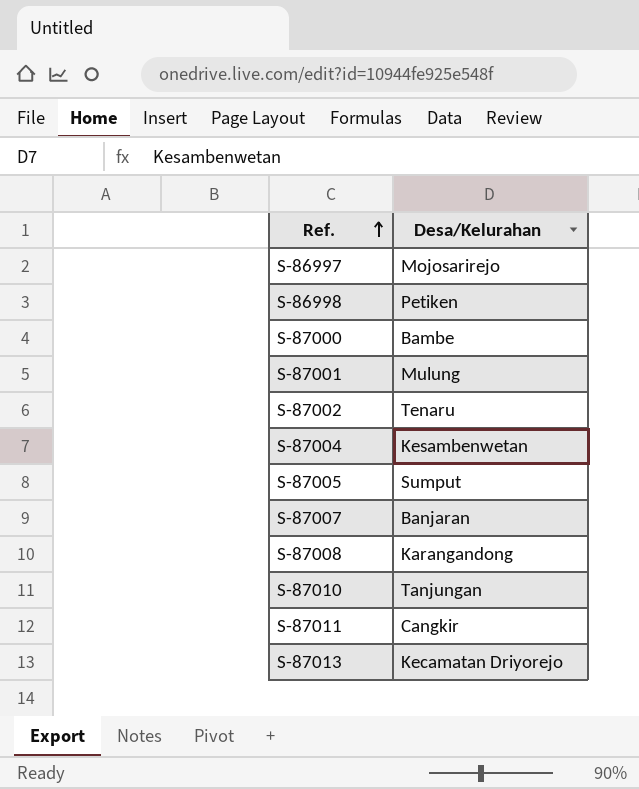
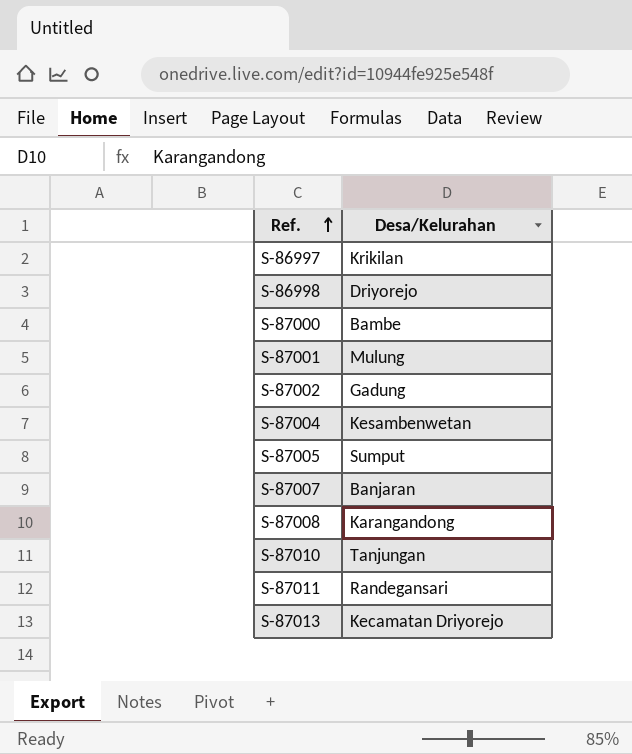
S-86997 | Desa/Kelurahan: Mojosarirejo -> Krikilan
S-86998 | Desa/Kelurahan: Petiken -> Driyorejo
S-87002 | Desa/Kelurahan: Tenaru -> Gadung
S-87011 | Desa/Kelurahan: Cangkir -> Randegansari

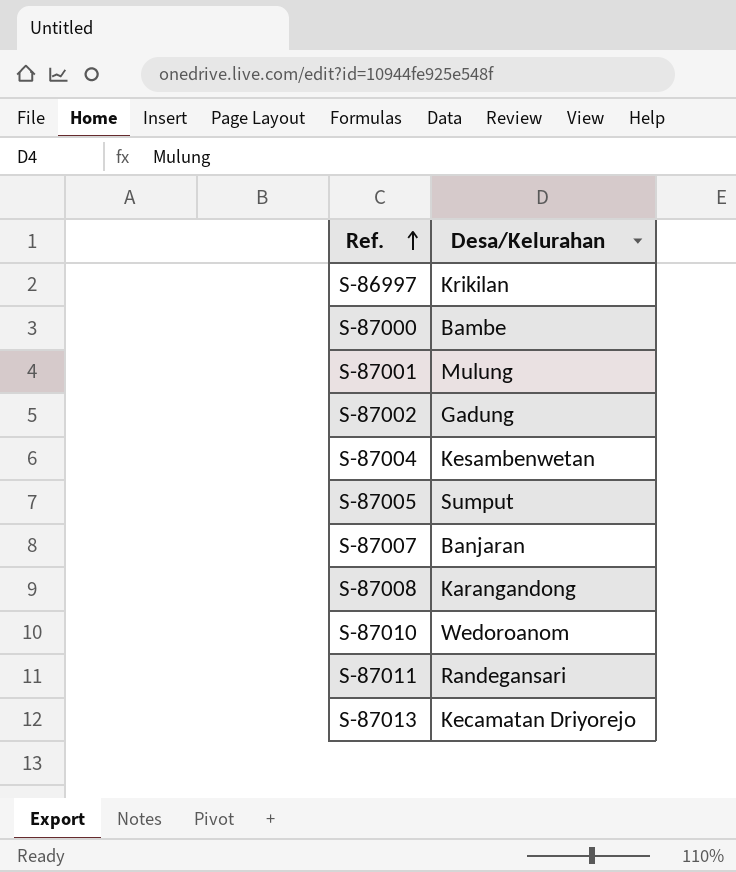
row S-86998: Driyorejo -> none
S-87010 | Desa/Kelurahan: Tanjungan -> Wedoroanom

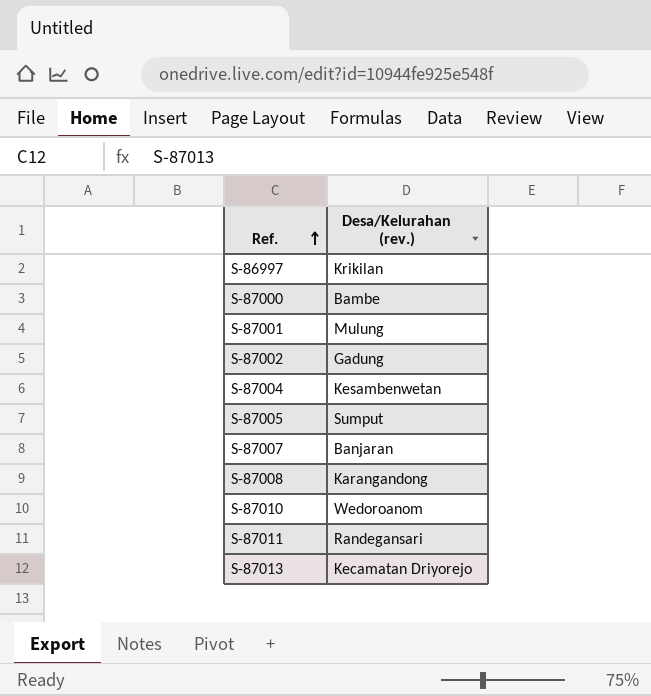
column name: Desa/Kelurahan -> Desa/Kelurahan (rev.)

